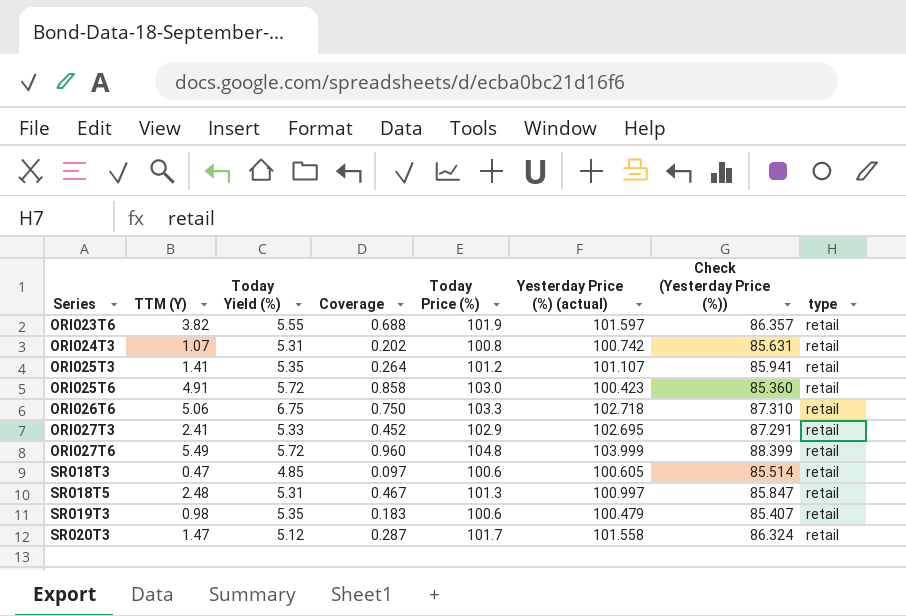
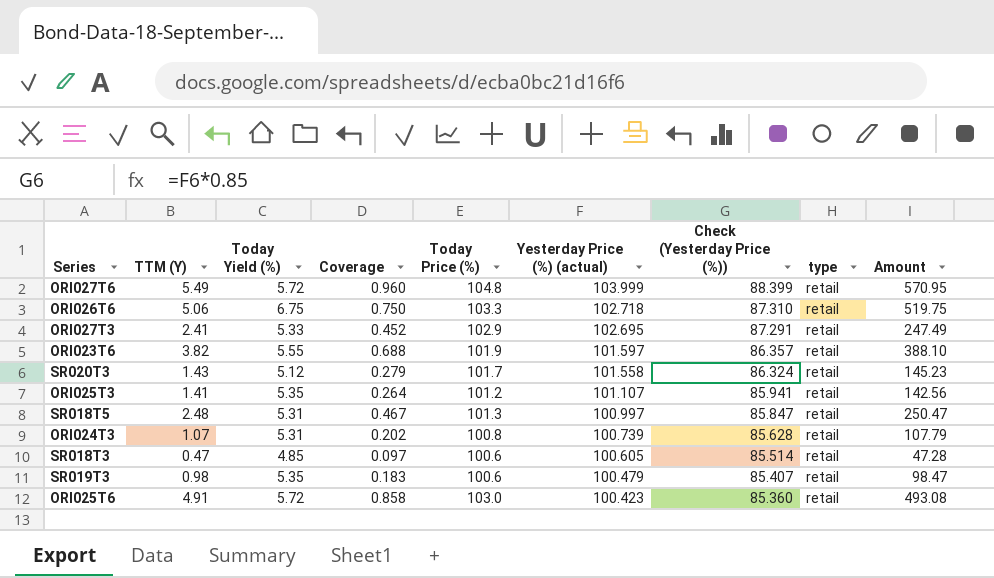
row order: Series ascending -> Yesterday Price (%) (actual) descending
column Amount | formula: none -> [TTM (Y)] * [Yesterday Price (%) (actual)]
SR020T3 | TTM (Y): 1.47 -> 1.43
SR020T3 | Coverage: 0.287 -> 0.279
ORI024T3 | Yesterday Price (%) (actual): 100.742 -> 100.739
ORI024T3 | Check (Yesterday Price (%)): 85.631 -> 85.628

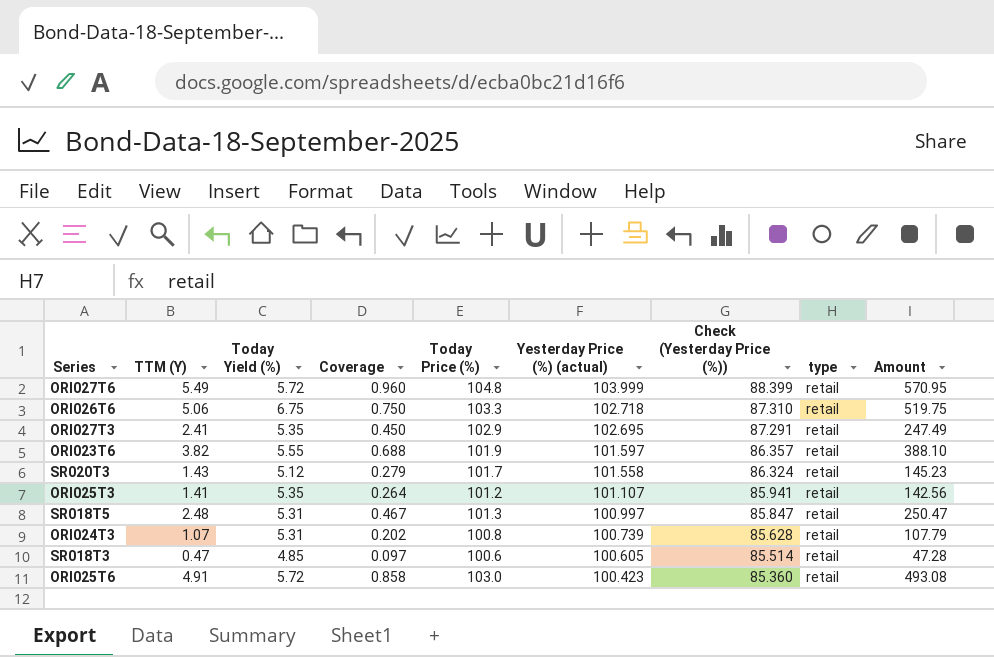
row SR019T3: 0.98 | 5.35 | 0.183 | 100.6 | 100.479 | 85.407 | retail | 98.47 -> none
ORI027T3 | Today Yield (%): 5.33 -> 5.35
ORI027T3 | Coverage: 0.452 -> 0.450

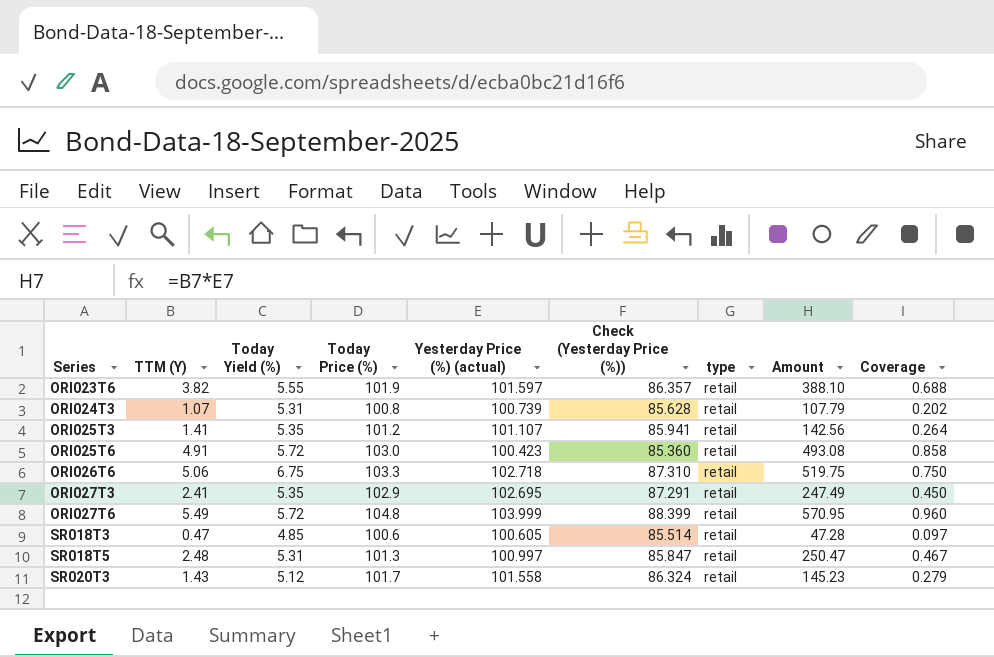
row order: Yesterday Price (%) (actual) descending -> Series ascending
column Coverage | position: 4 -> 9

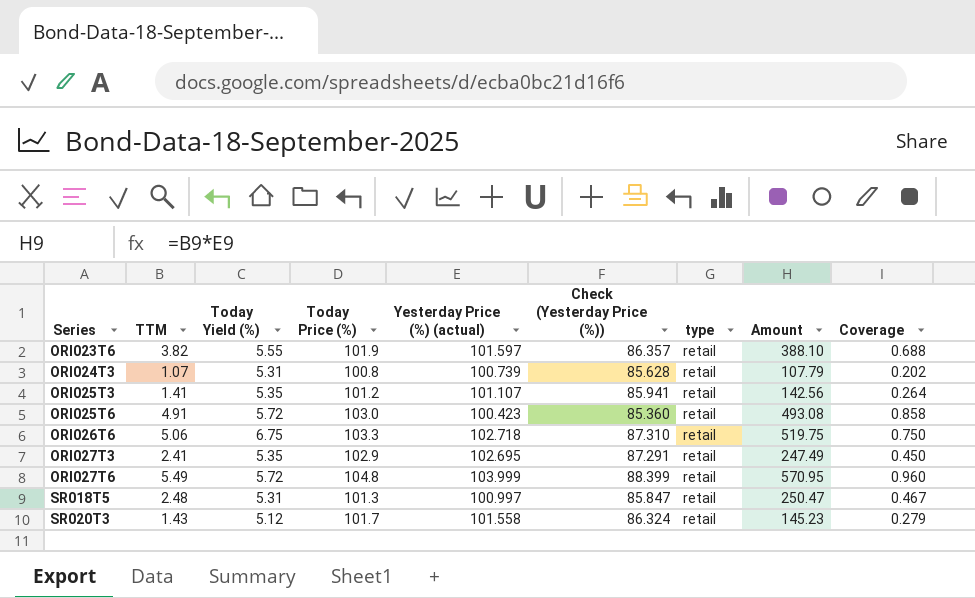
column name: TTM (Y) -> TTM
row SR018T3: 0.47 | 4.85 | 100.6 | 100.605 | 85.514 | retail | 47.28 | 0.097 -> none

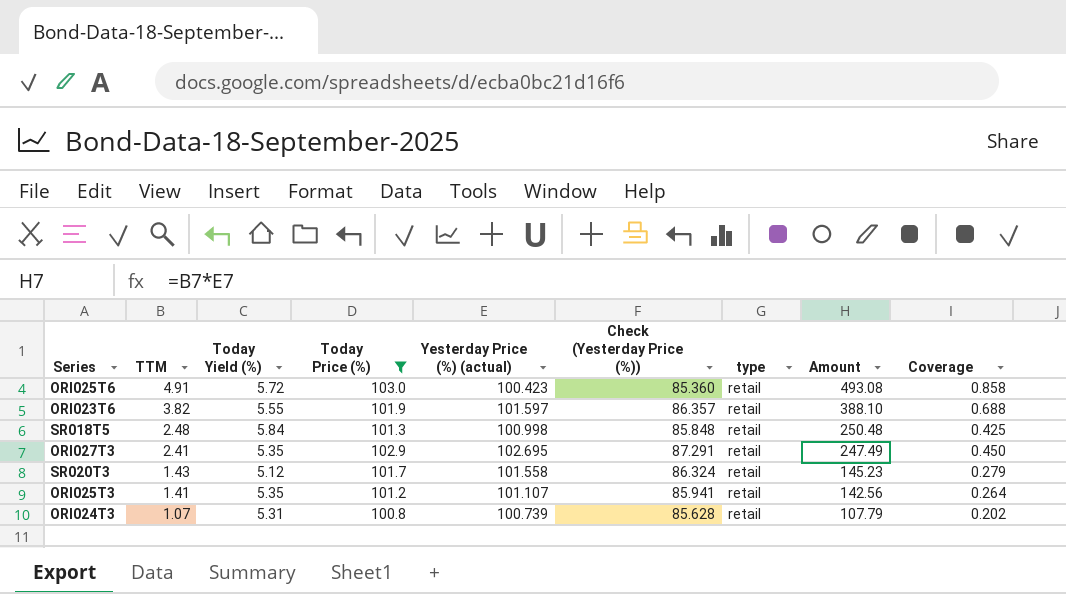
filter: none -> Today Price (%) <= 103.0
row order: Series ascending -> TTM descending
SR018T5 | Today Yield (%): 5.31 -> 5.84
SR018T5 | Yesterday Price (%) (actual): 100.997 -> 100.998
SR018T5 | Check (Yesterday Price (%)): 85.847 -> 85.848
SR018T5 | Amount: 250.47 -> 250.48
SR018T5 | Coverage: 0.467 -> 0.425

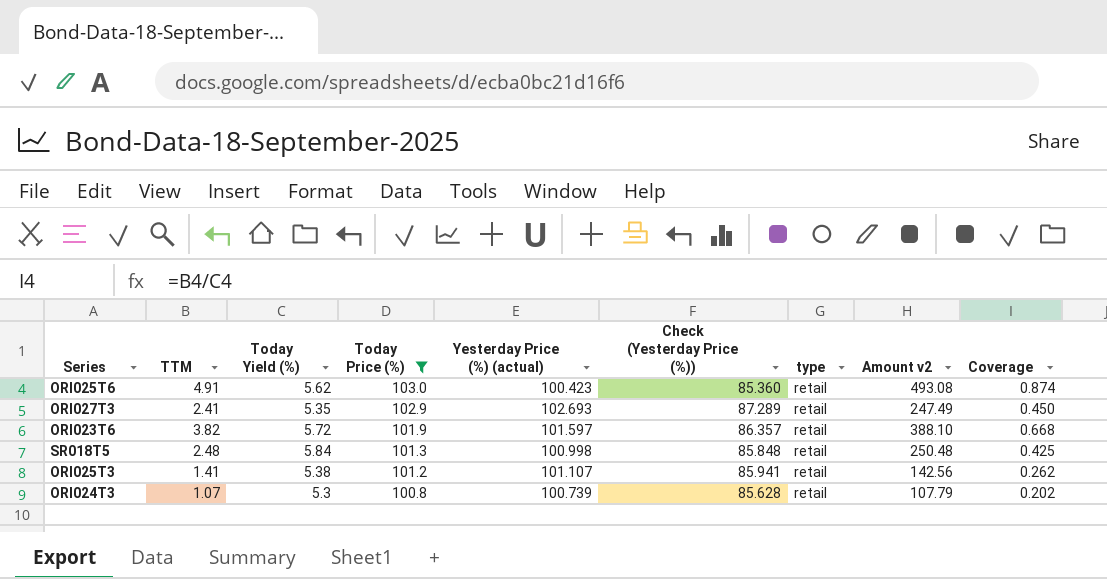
row order: TTM descending -> Today Price (%) descending
column name: Amount -> Amount v2
row SR020T3: 1.43 | 5.12 | 101.7 | 101.558 | 86.324 | retail | 145.23 | 0.279 -> none
ORI025T6 | Today Yield (%): 5.72 -> 5.62
ORI025T6 | Coverage: 0.858 -> 0.874
ORI027T3 | Yesterday Price (%) (actual): 102.695 -> 102.693
ORI027T3 | Check (Yesterday Price (%)): 87.291 -> 87.289
ORI023T6 | Today Yield (%): 5.55 -> 5.72
ORI023T6 | Coverage: 0.688 -> 0.668
ORI025T3 | Today Yield (%): 5.35 -> 5.38
ORI025T3 | Coverage: 0.264 -> 0.262
ORI024T3 | Today Yield (%): 5.31 -> 5.3

